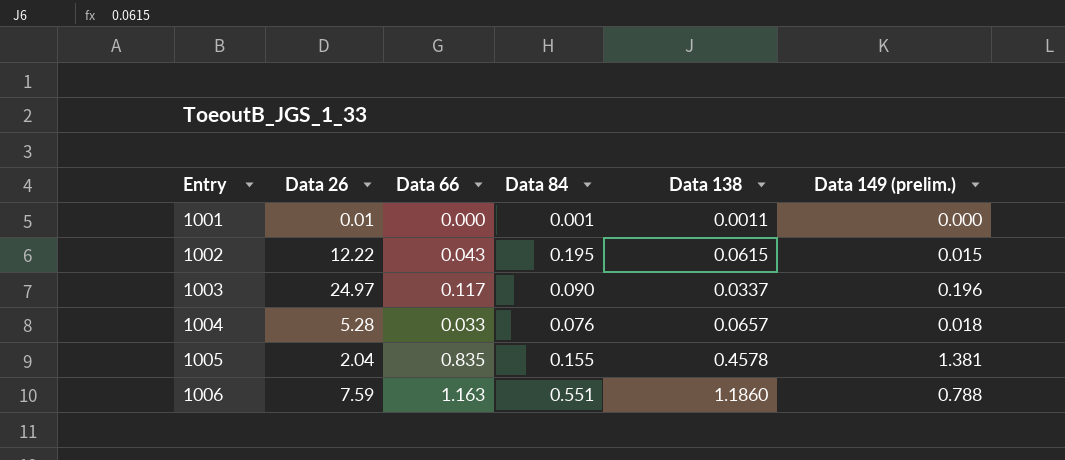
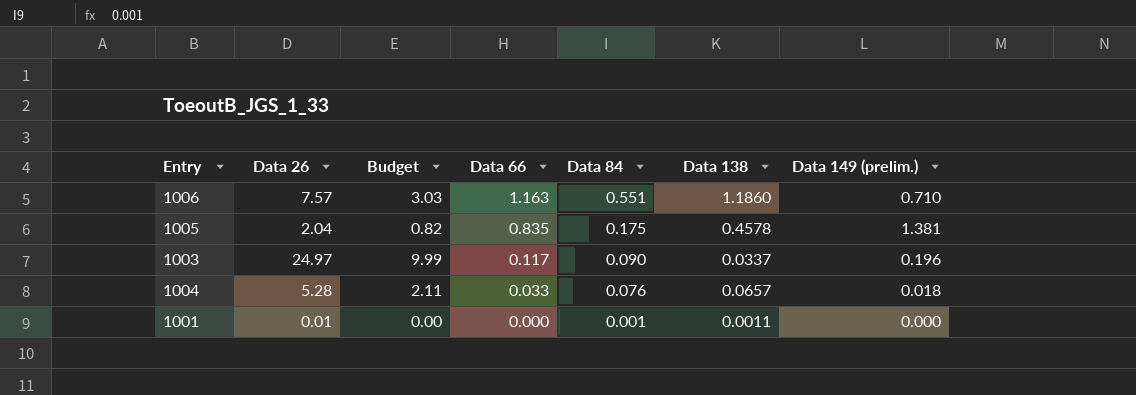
row order: Entry ascending -> Data 66 descending
column Budget | formula: none -> [Data 26] * 0.4
row 1002: 12.22 | 0.043 | 0.195 | 0.0615 | 0.015 -> none
1006 | Data 26: 7.59 -> 7.57
1006 | Data 149 (prelim.): 0.788 -> 0.710
1005 | Data 84: 0.155 -> 0.175

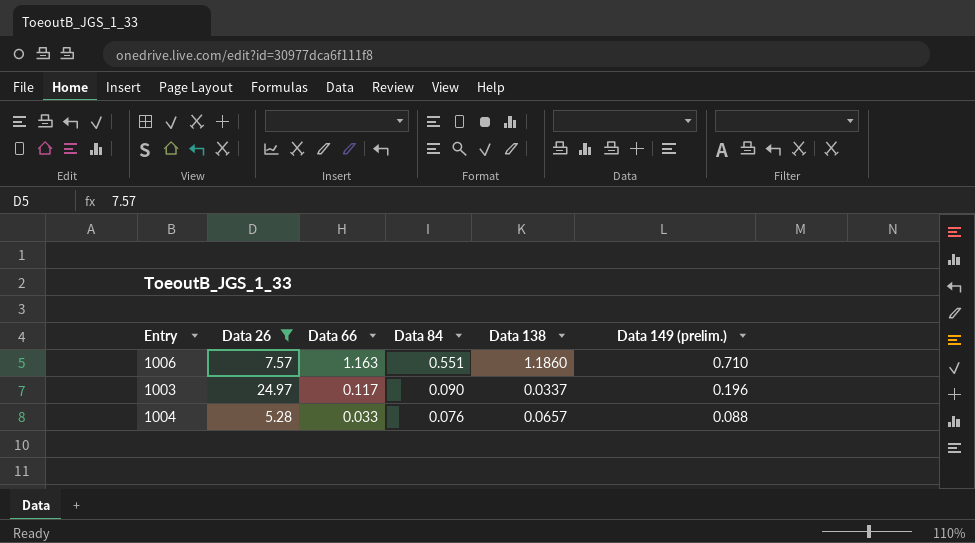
filter: none -> Data 26 >= 5.28
column Budget | formula: [Data 26] * 0.4 -> none
1004 | Data 149 (prelim.): 0.018 -> 0.088

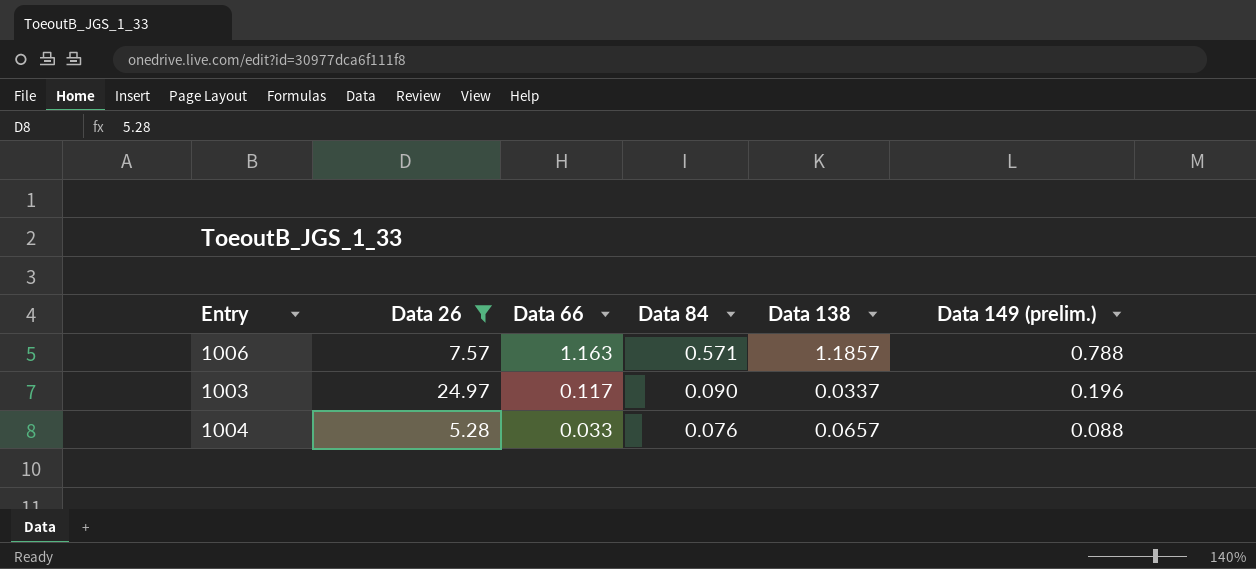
1006 | Data 84: 0.551 -> 0.571
1006 | Data 138: 1.1860 -> 1.1857
1006 | Data 149 (prelim.): 0.710 -> 0.788

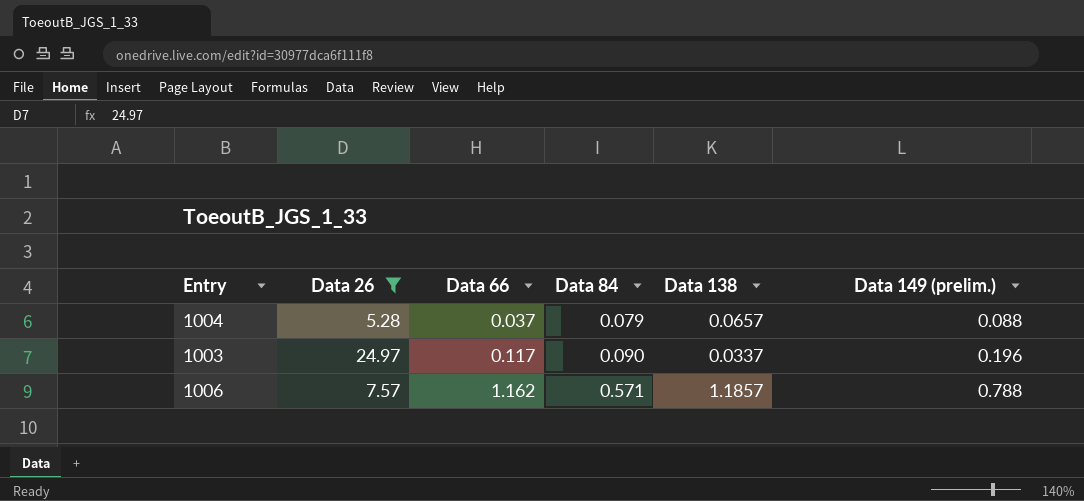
row order: Data 66 descending -> Data 66 ascending
1004 | Data 66: 0.033 -> 0.037
1004 | Data 84: 0.076 -> 0.079
1006 | Data 66: 1.163 -> 1.162

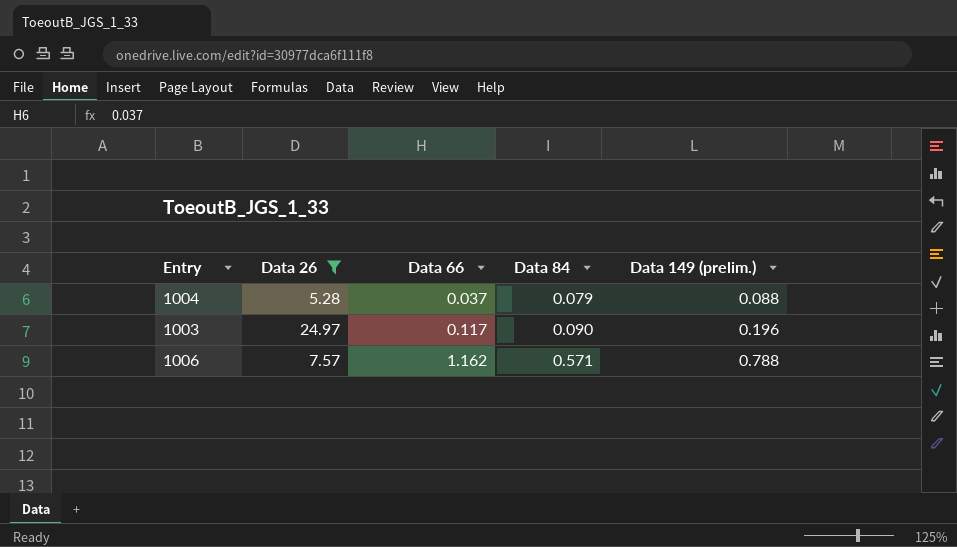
column Data 138 | position: 5 -> none

